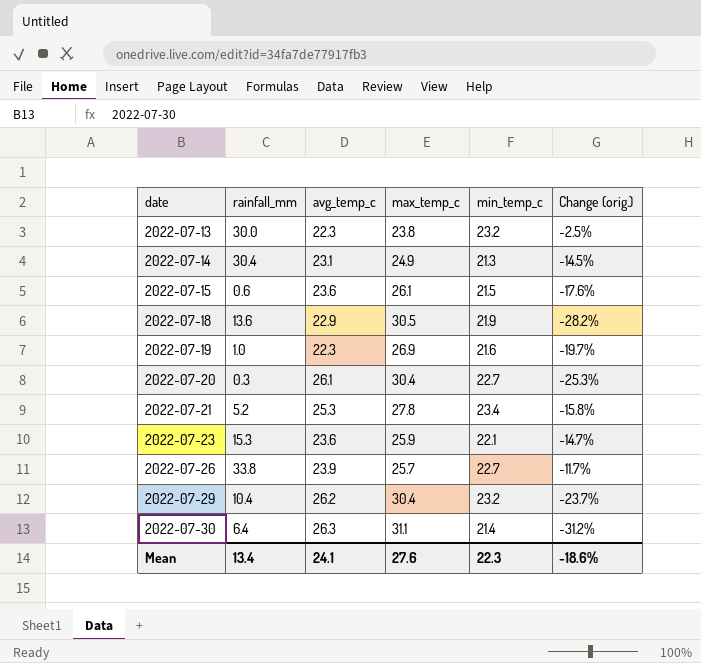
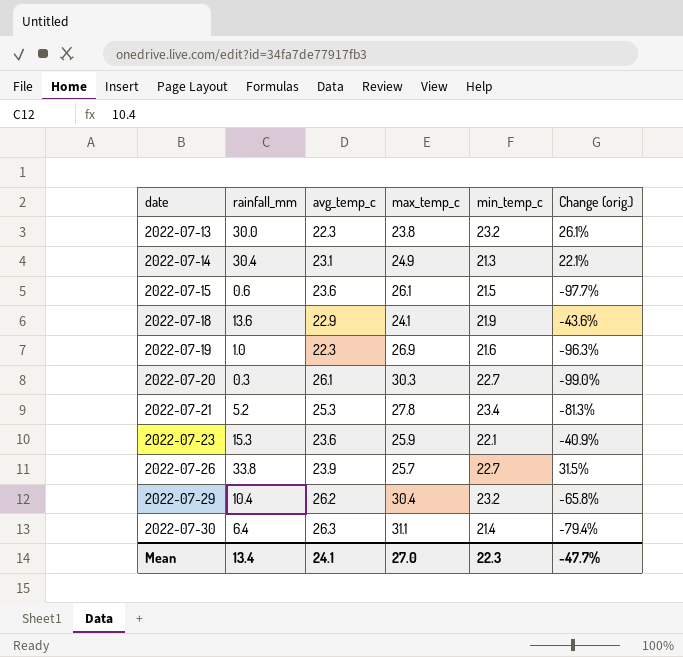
column Change (orig.) | formula: ([min_temp_c] - [max_temp_c]) / [max_temp_c] -> ([rainfall_mm] - [max_temp_c]) / [max_temp_c]
2022-07-18 | max_temp_c: 30.5 -> 24.1
2022-07-20 | max_temp_c: 30.4 -> 30.3
Mean | max_temp_c: 27.6 -> 27.0
Mean | Change (orig.): -18.6% -> -47.7%

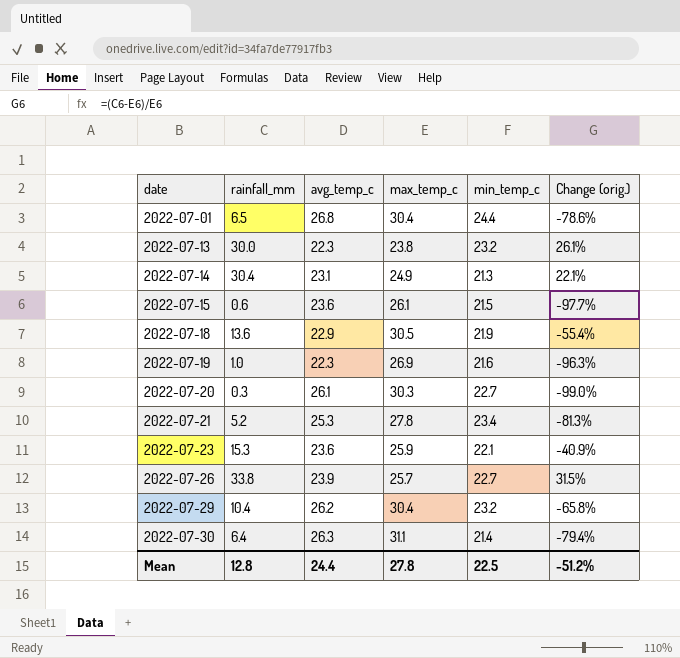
row 2022-07-01: none -> 6.5 | 26.8 | 30.4 | 24.4 | -78.6%
2022-07-18 | max_temp_c: 24.1 -> 30.5
2022-07-18 | Change (orig.): -43.6% -> -55.4%
Mean | rainfall_mm: 13.4 -> 12.8
Mean | avg_temp_c: 24.1 -> 24.4
Mean | max_temp_c: 27.0 -> 27.8
Mean | min_temp_c: 22.3 -> 22.5
Mean | Change (orig.): -47.7% -> -51.2%

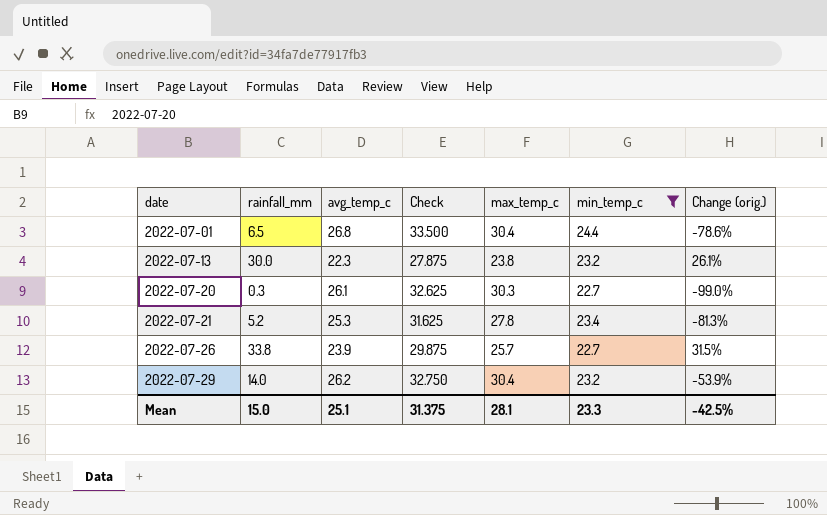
filter: none -> min_temp_c >= 22.7
column Check | formula: none -> [avg_temp_c] * 1.25
2022-07-29 | rainfall_mm: 10.4 -> 14.0
2022-07-29 | Change (orig.): -65.8% -> -53.9%
Mean | rainfall_mm: 12.8 -> 15.0
Mean | avg_temp_c: 24.4 -> 25.1
Mean | max_temp_c: 27.8 -> 28.1
Mean | min_temp_c: 22.5 -> 23.3
Mean | Change (orig.): -51.2% -> -42.5%

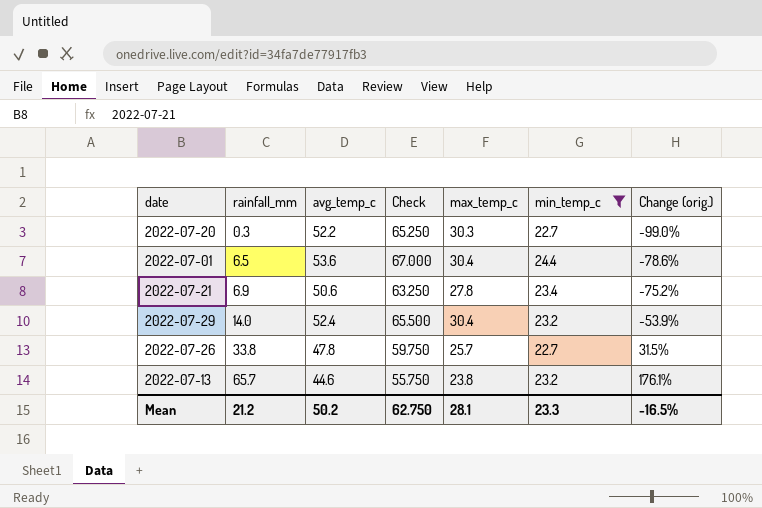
row order: date ascending -> rainfall_mm ascending
2022-07-20 | avg_temp_c: 26.1 -> 52.2
2022-07-20 | Check: 32.625 -> 65.250
2022-07-01 | avg_temp_c: 26.8 -> 53.6
2022-07-01 | Check: 33.500 -> 67.000
2022-07-21 | rainfall_mm: 5.2 -> 6.9
2022-07-21 | avg_temp_c: 25.3 -> 50.6
2022-07-21 | Check: 31.625 -> 63.250
2022-07-21 | Change (orig.): -81.3% -> -75.2%
2022-07-29 | avg_temp_c: 26.2 -> 52.4
2022-07-29 | Check: 32.750 -> 65.500
2022-07-26 | avg_temp_c: 23.9 -> 47.8
2022-07-26 | Check: 29.875 -> 59.750
2022-07-13 | rainfall_mm: 30.0 -> 65.7
2022-07-13 | avg_temp_c: 22.3 -> 44.6
2022-07-13 | Check: 27.875 -> 55.750
2022-07-13 | Change (orig.): 26.1% -> 176.1%
Mean | rainfall_mm: 15.0 -> 21.2
Mean | avg_temp_c: 25.1 -> 50.2
Mean | Check: 31.375 -> 62.750
Mean | Change (orig.): -42.5% -> -16.5%

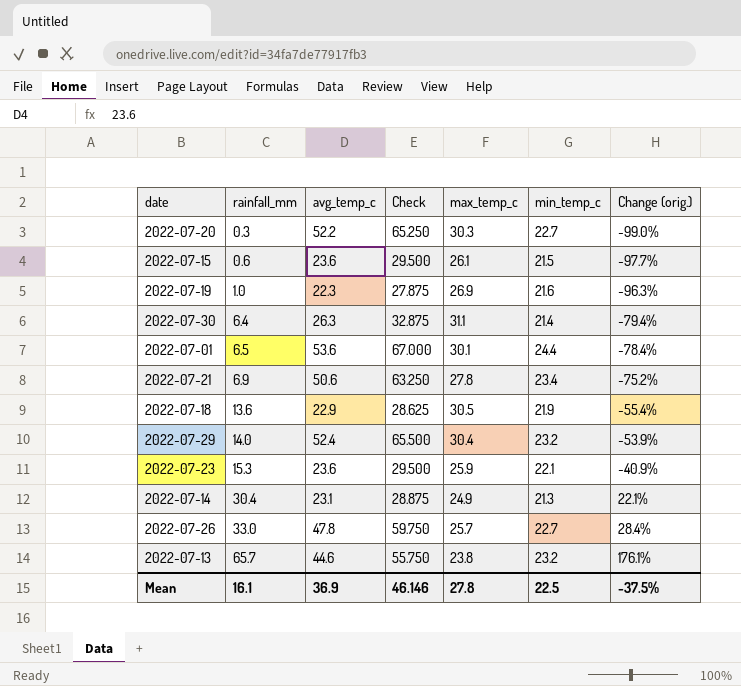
filter: min_temp_c >= 22.7 -> none
2022-07-01 | max_temp_c: 30.4 -> 30.1
2022-07-01 | Change (orig.): -78.6% -> -78.4%
2022-07-26 | rainfall_mm: 33.8 -> 33.0
2022-07-26 | Change (orig.): 31.5% -> 28.4%
Mean | rainfall_mm: 21.2 -> 16.1
Mean | avg_temp_c: 50.2 -> 36.9
Mean | Check: 62.750 -> 46.146
Mean | max_temp_c: 28.1 -> 27.8
Mean | min_temp_c: 23.3 -> 22.5
Mean | Change (orig.): -16.5% -> -37.5%

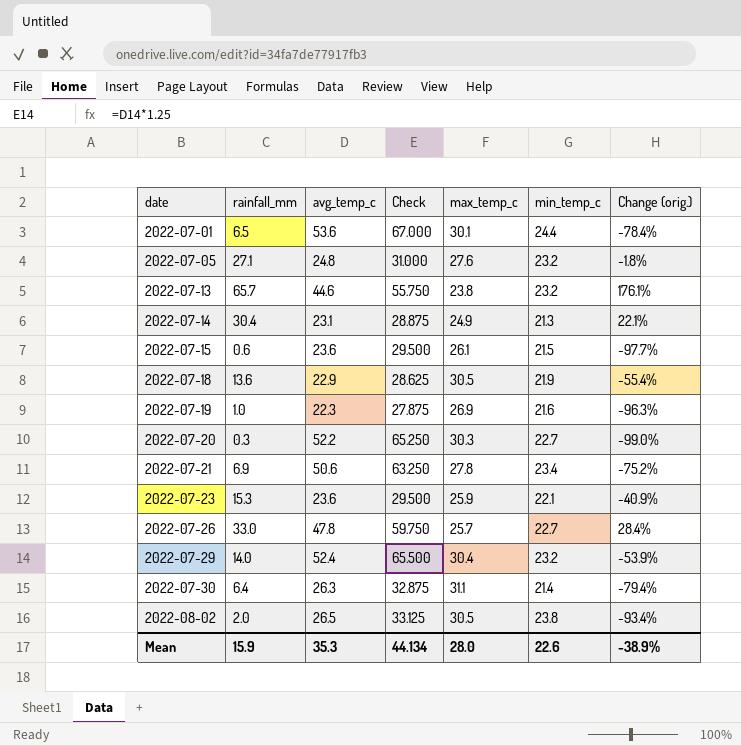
row order: rainfall_mm ascending -> date ascending
row 2022-07-05: none -> 27.1 | 24.8 | 31.000 | 27.6 | 23.2 | -1.8%
row 2022-08-02: none -> 2.0 | 26.5 | 33.125 | 30.5 | 23.8 | -93.4%
Mean | rainfall_mm: 16.1 -> 15.9
Mean | avg_temp_c: 36.9 -> 35.3
Mean | Check: 46.146 -> 44.134
Mean | max_temp_c: 27.8 -> 28.0
Mean | min_temp_c: 22.5 -> 22.6
Mean | Change (orig.): -37.5% -> -38.9%

